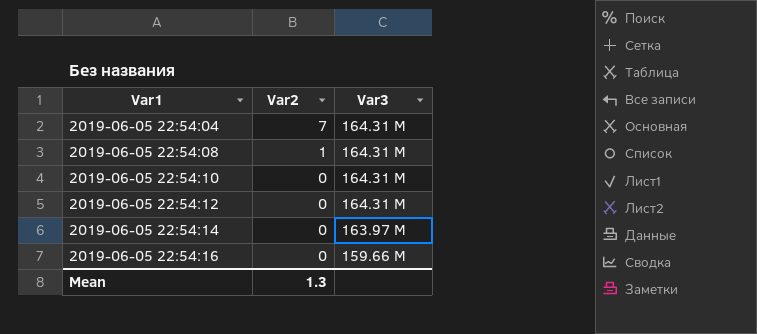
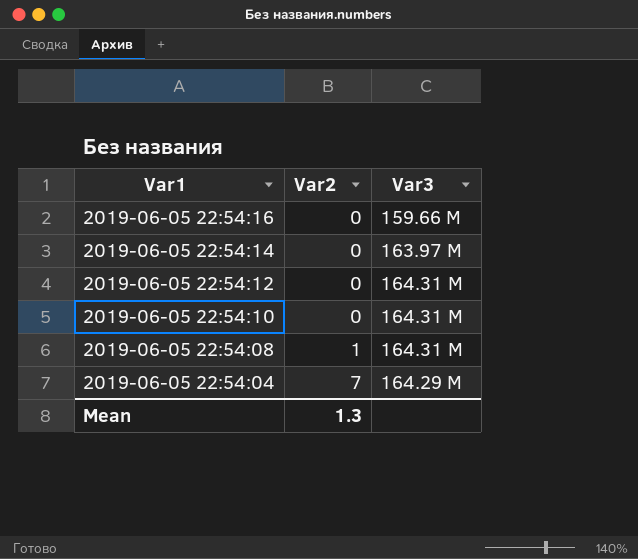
row order: Var1 ascending -> Var1 descending
2019-06-05 22:54:04 | Var3: 164.31 M -> 164.29 M

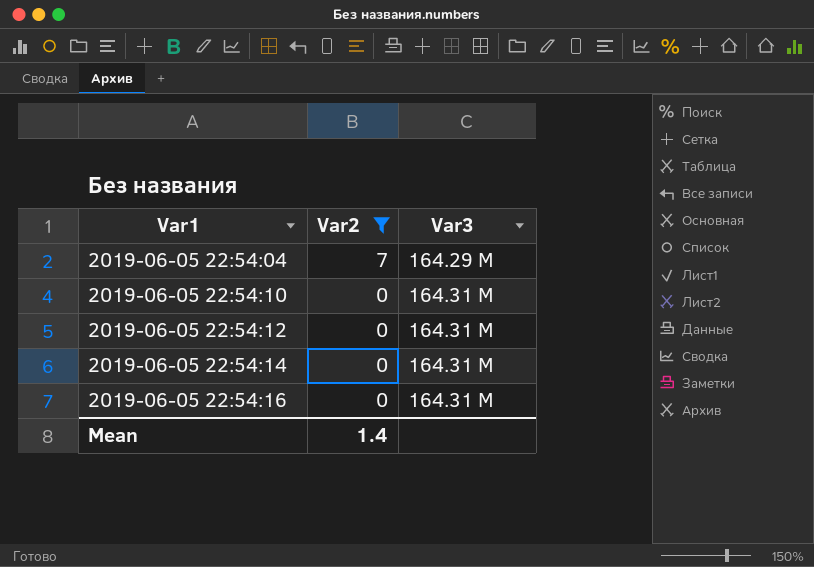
filter: none -> Var2 != 1
row order: Var1 descending -> Var1 ascending
2019-06-05 22:54:14 | Var3: 163.97 M -> 164.31 M
2019-06-05 22:54:16 | Var3: 159.66 M -> 164.31 M
Mean | Var2: 1.3 -> 1.4

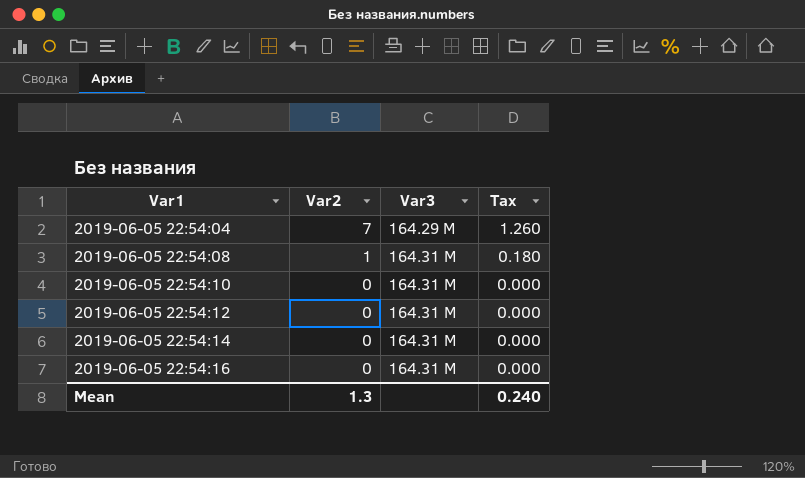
filter: Var2 != 1 -> none
column Tax | formula: none -> [Var2] * 0.18
Mean | Var2: 1.4 -> 1.3

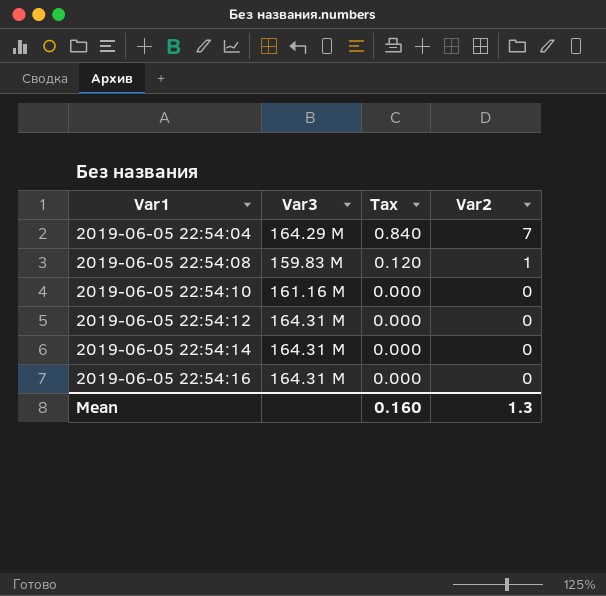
column Tax | formula: [Var2] * 0.18 -> [Var2] * 0.12
column Var2 | position: 2 -> 4
2019-06-05 22:54:08 | Var3: 164.31 M -> 159.83 M
2019-06-05 22:54:10 | Var3: 164.31 M -> 161.16 M
Mean | Tax: 0.240 -> 0.160

